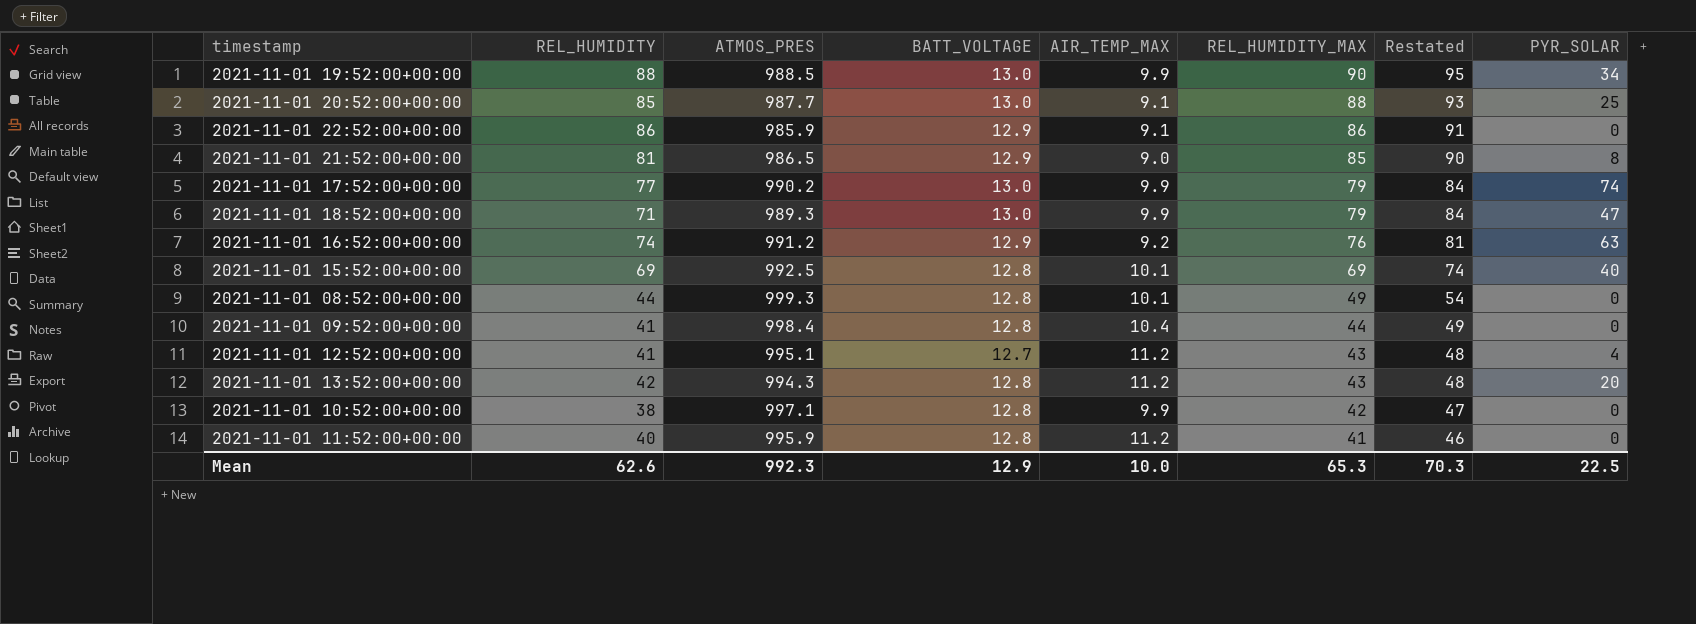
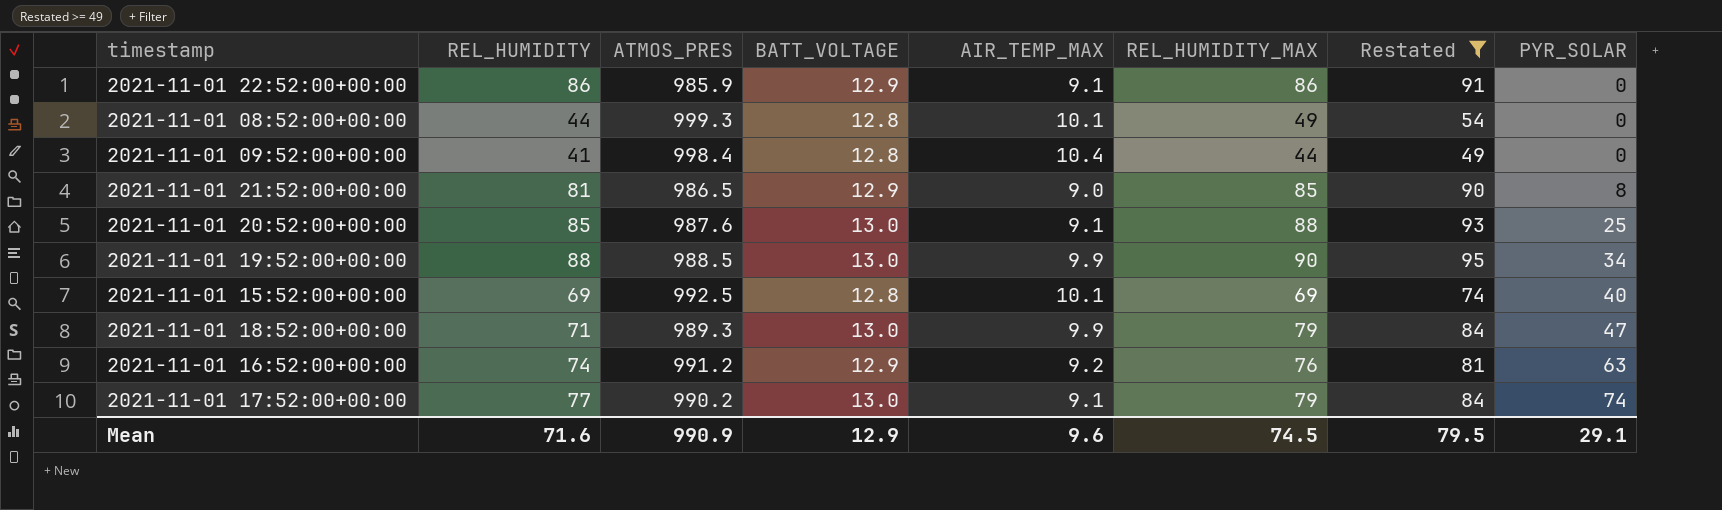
filter: none -> Restated >= 49
row order: REL_HUMIDITY_MAX descending -> PYR_SOLAR ascending
2021-11-01 20:52:00+00:00 | ATMOS_PRES: 987.7 -> 987.6
2021-11-01 17:52:00+00:00 | AIR_TEMP_MAX: 9.9 -> 9.1
Mean | REL_HUMIDITY: 62.6 -> 71.6
Mean | ATMOS_PRES: 992.3 -> 990.9
Mean | AIR_TEMP_MAX: 10.0 -> 9.6
Mean | REL_HUMIDITY_MAX: 65.3 -> 74.5
Mean | Restated: 70.3 -> 79.5
Mean | PYR_SOLAR: 22.5 -> 29.1

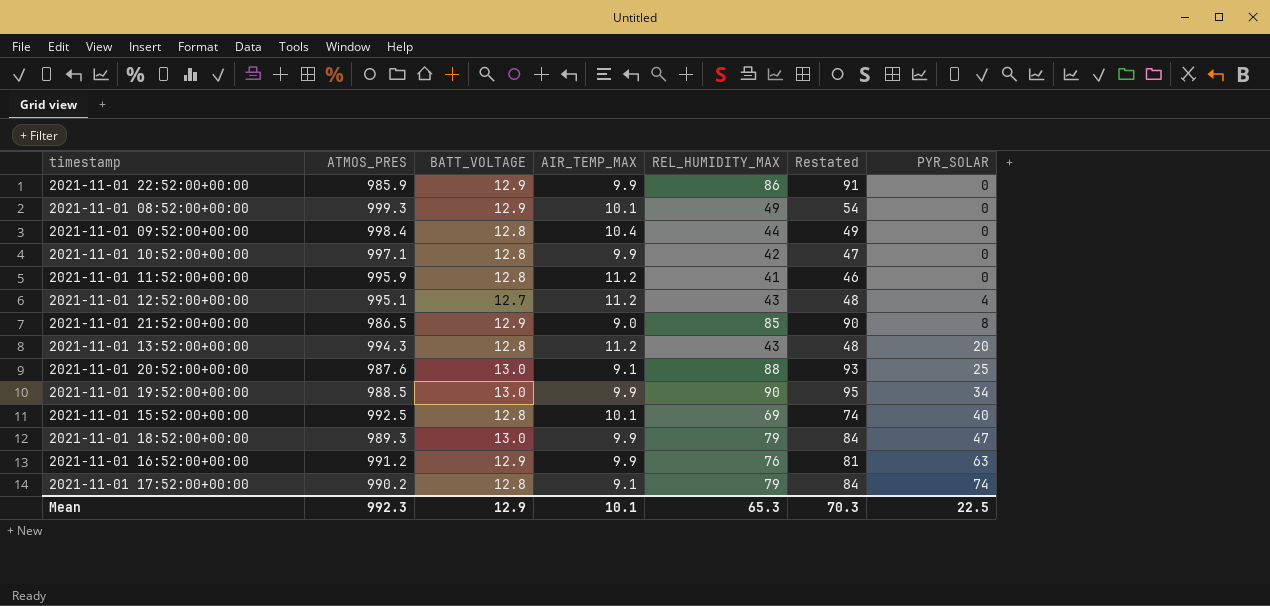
filter: Restated >= 49 -> none
column REL_HUMIDITY | position: 2 -> none
2021-11-01 22:52:00+00:00 | AIR_TEMP_MAX: 9.1 -> 9.9
2021-11-01 08:52:00+00:00 | BATT_VOLTAGE: 12.8 -> 12.9
2021-11-01 16:52:00+00:00 | AIR_TEMP_MAX: 9.2 -> 9.9
2021-11-01 17:52:00+00:00 | BATT_VOLTAGE: 13.0 -> 12.8
Mean | ATMOS_PRES: 990.9 -> 992.3
Mean | AIR_TEMP_MAX: 9.6 -> 10.1
Mean | REL_HUMIDITY_MAX: 74.5 -> 65.3
Mean | Restated: 79.5 -> 70.3
Mean | PYR_SOLAR: 29.1 -> 22.5

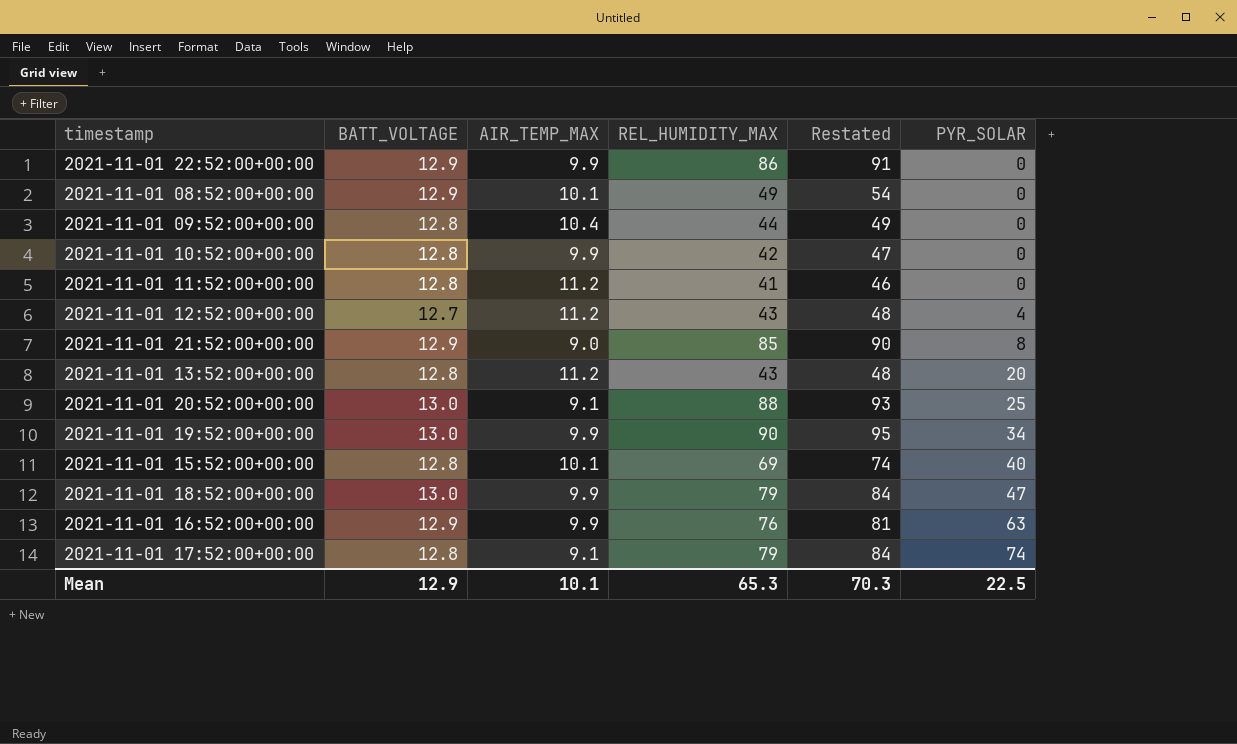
column ATMOS_PRES | position: 2 -> none

